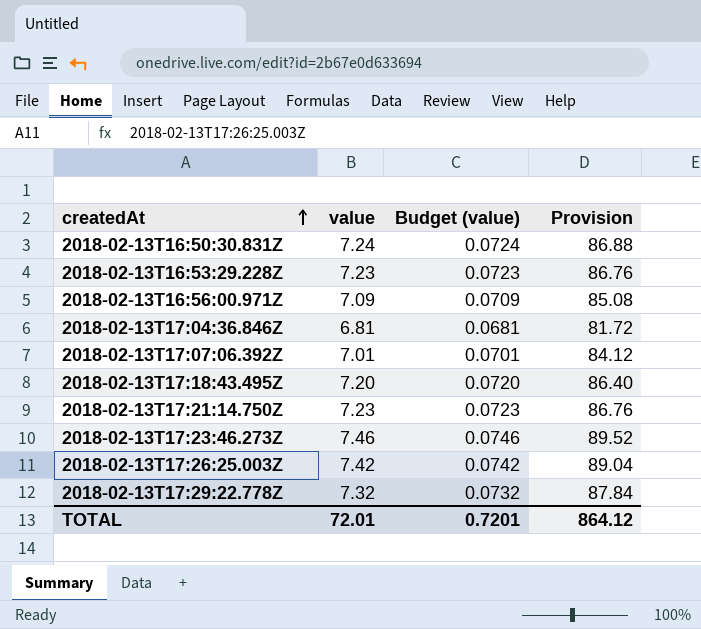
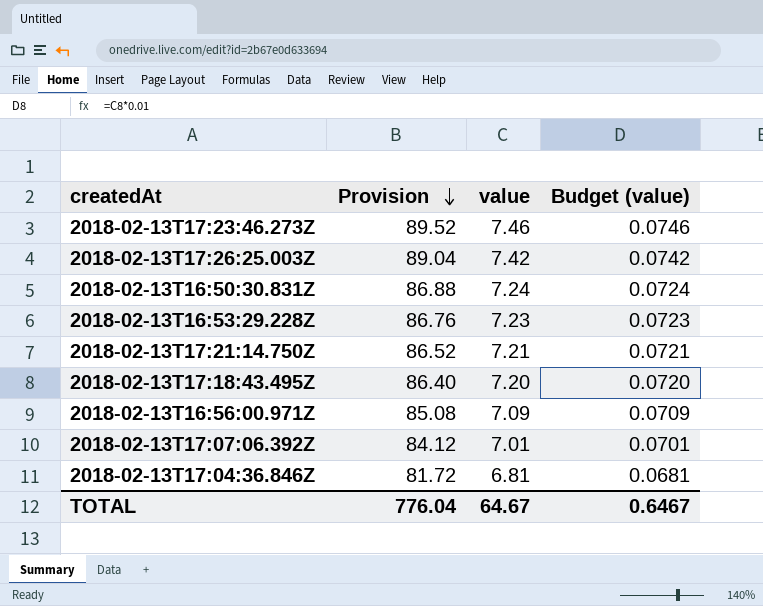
row order: createdAt ascending -> Provision descending
column Provision | position: 4 -> 2
row 2018-02-13T17:29:22.778Z: 7.32 | 0.0732 | 87.84 -> none
2018-02-13T17:21:14.750Z | Provision: 86.76 -> 86.52
2018-02-13T17:21:14.750Z | value: 7.23 -> 7.21
2018-02-13T17:21:14.750Z | Budget (value): 0.0723 -> 0.0721
TOTAL | Provision: 864.12 -> 776.04
TOTAL | value: 72.01 -> 64.67
TOTAL | Budget (value): 0.7201 -> 0.6467

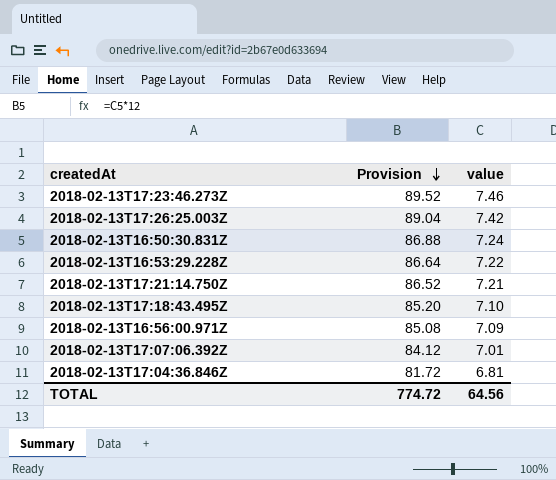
column Budget (value) | formula: [value] * 0.01 -> none
2018-02-13T16:53:29.228Z | Provision: 86.76 -> 86.64
2018-02-13T16:53:29.228Z | value: 7.23 -> 7.22
2018-02-13T17:18:43.495Z | Provision: 86.40 -> 85.20
2018-02-13T17:18:43.495Z | value: 7.20 -> 7.10
TOTAL | Provision: 776.04 -> 774.72
TOTAL | value: 64.67 -> 64.56

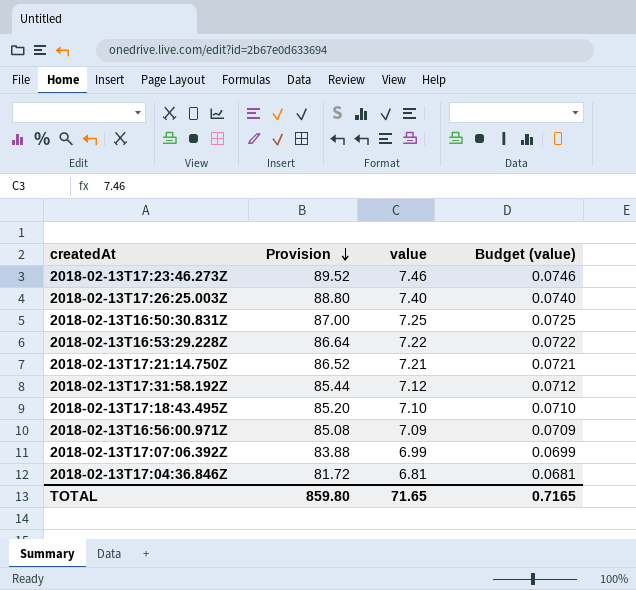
column Budget (value) | formula: none -> [value] * 0.01
2018-02-13T17:26:25.003Z | Provision: 89.04 -> 88.80
2018-02-13T17:26:25.003Z | value: 7.42 -> 7.40
2018-02-13T16:50:30.831Z | Provision: 86.88 -> 87.00
2018-02-13T16:50:30.831Z | value: 7.24 -> 7.25
row 2018-02-13T17:31:58.192Z: none -> 85.44 | 7.12 | 0.0712
2018-02-13T17:07:06.392Z | Provision: 84.12 -> 83.88
2018-02-13T17:07:06.392Z | value: 7.01 -> 6.99
TOTAL | Provision: 774.72 -> 859.80
TOTAL | value: 64.56 -> 71.65

